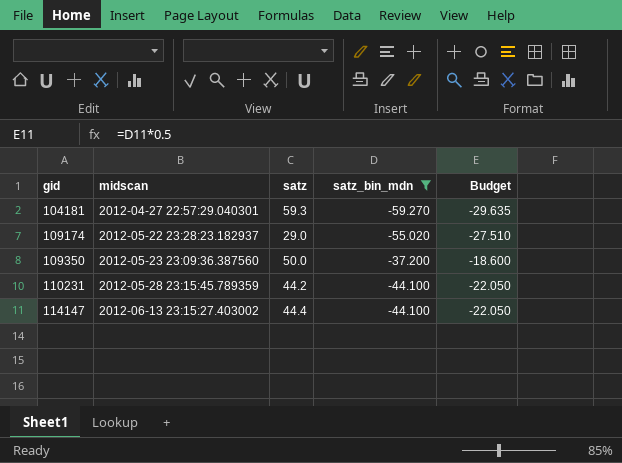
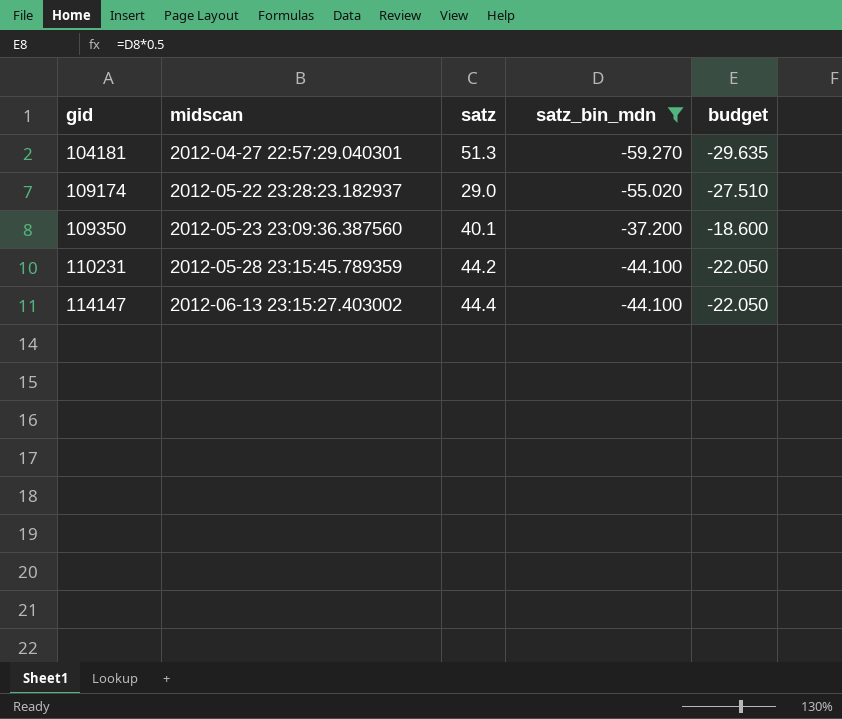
column name: Budget -> budget
104181 | satz: 59.3 -> 51.3
109350 | satz: 50.0 -> 40.1

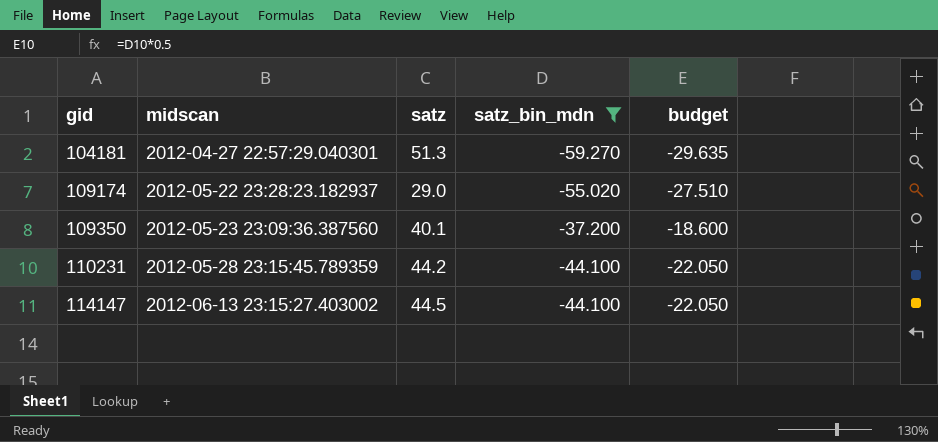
114147 | satz: 44.4 -> 44.5

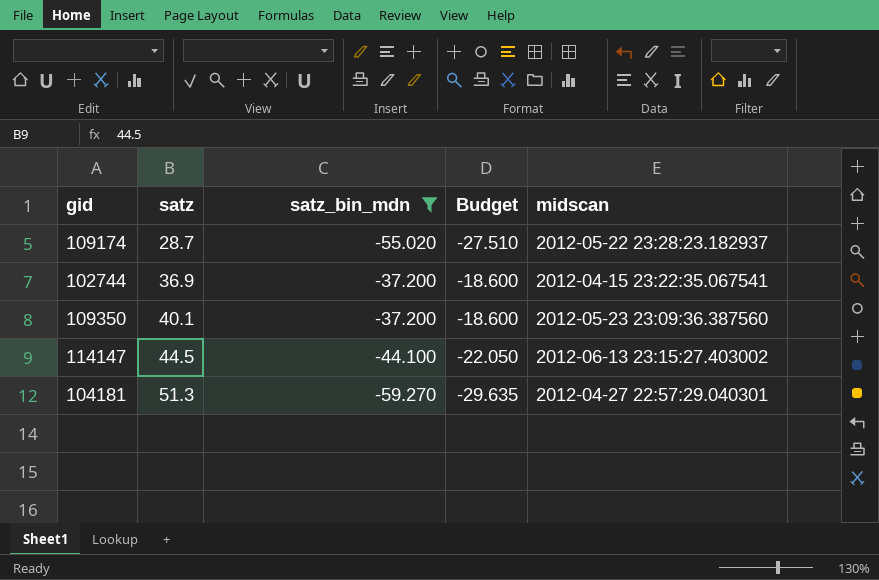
row order: gid ascending -> satz ascending
column name: budget -> Budget
column midscan | position: 2 -> 5
row 110231: 2012-05-28 23:15:45.789359 | 44.2 | -44.100 | -22.050 -> none
109174 | satz: 29.0 -> 28.7
row 102744: none -> 36.9 | -37.200 | -18.600 | 2012-04-15 23:22:35.067541

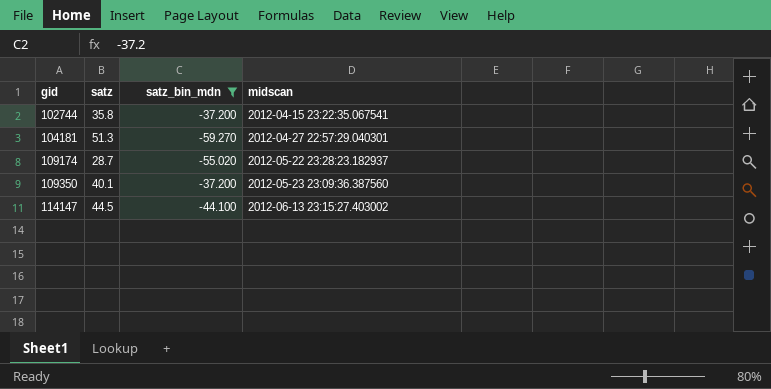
row order: satz ascending -> gid ascending
column Budget | formula: [satz_bin_mdn] * 0.5 -> none
102744 | satz: 36.9 -> 35.8

